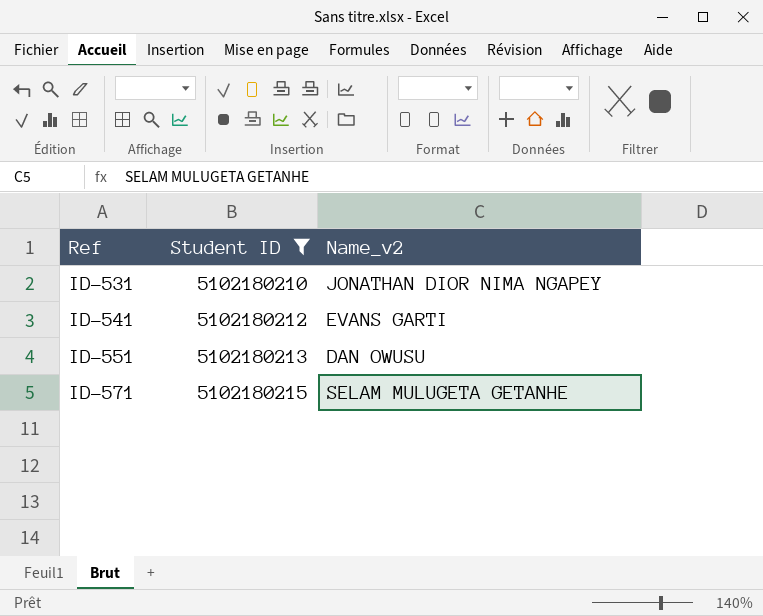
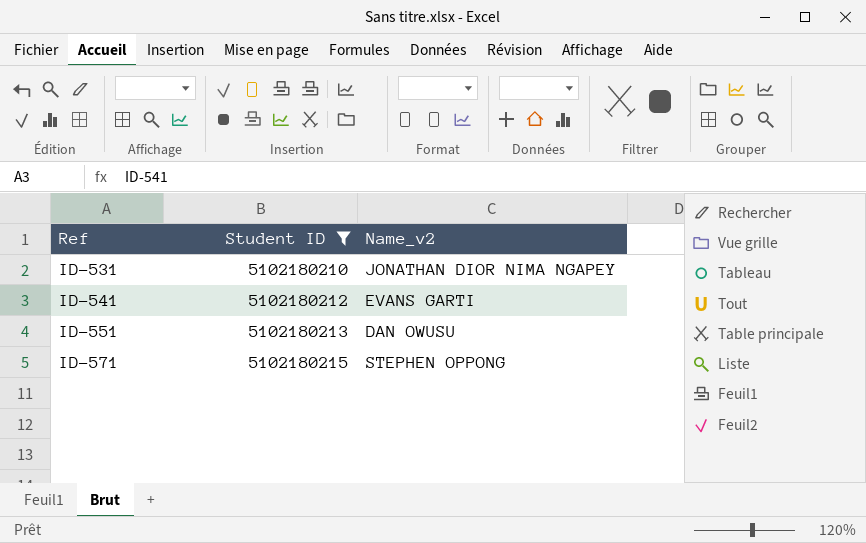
ID-571 | Name_v2: SELAM MULUGETA GETANHE -> STEPHEN OPPONG

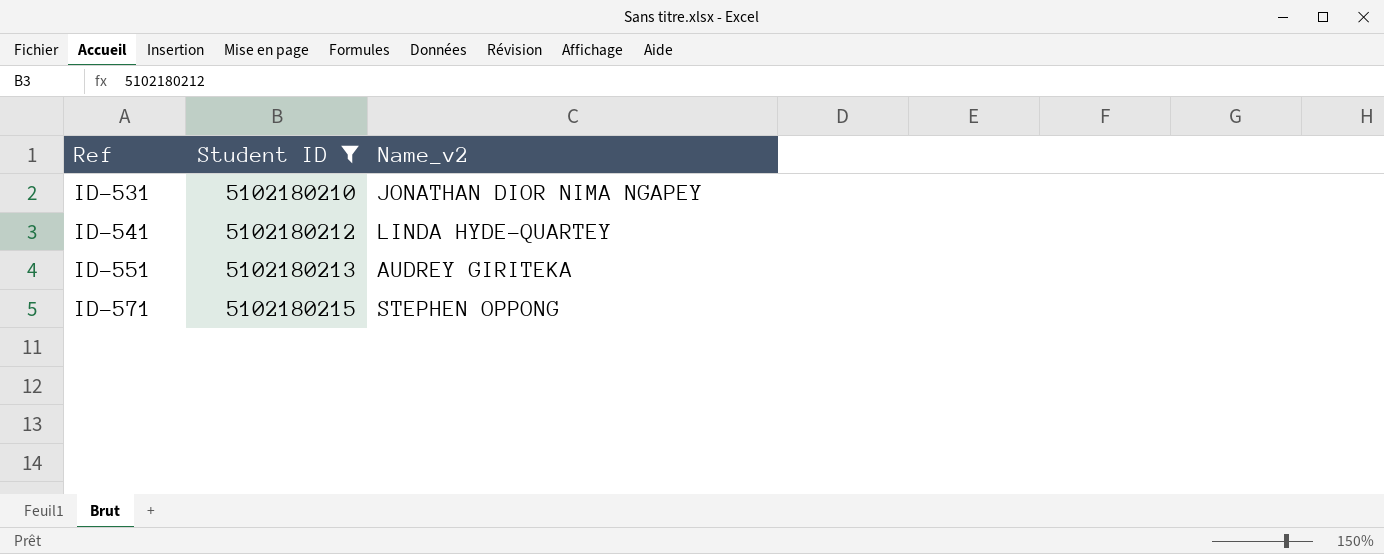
ID-541 | Name_v2: EVANS GARTI -> LINDA HYDE-QUARTEY
ID-551 | Name_v2: DAN OWUSU -> AUDREY GIRITEKA

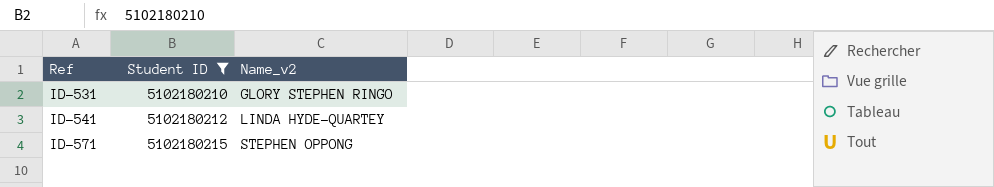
row ID-551: 5102180213 | AUDREY GIRITEKA -> none
ID-531 | Name_v2: JONATHAN DIOR NIMA NGAPEY -> GLORY STEPHEN RINGO

